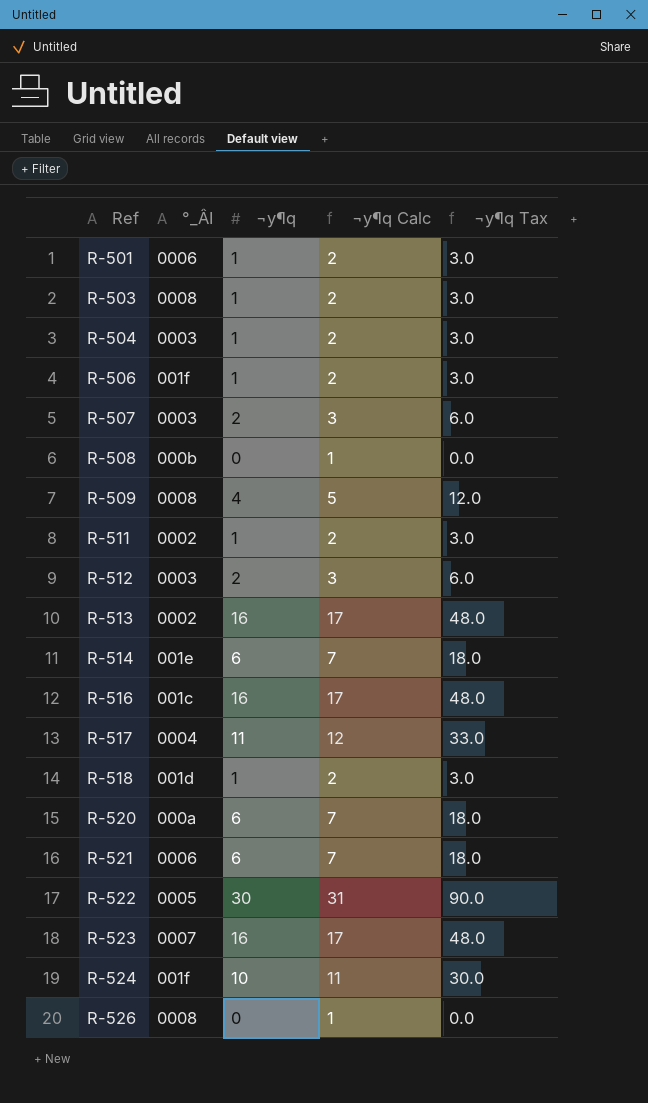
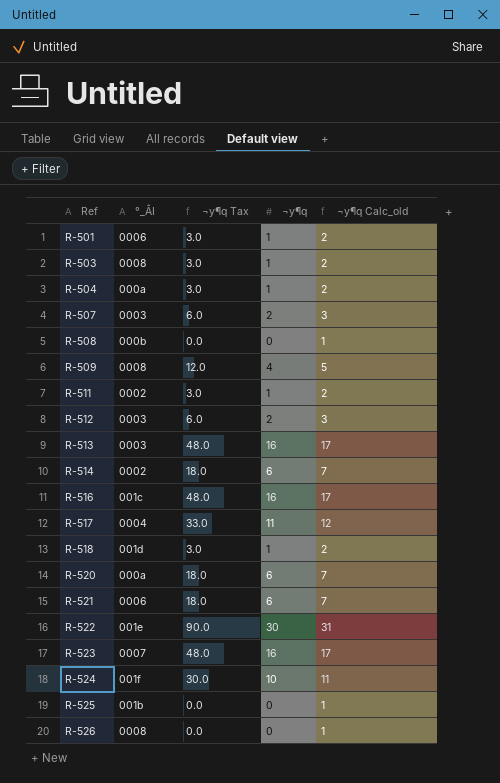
column ¬y¶q Tax | position: 5 -> 3
column name: ¬y¶q Calc -> ¬y¶q Calc_old
row R-506: 001f | 1 | 2 | 3.0 -> none
R-504 | °_ÂI: 0003 -> 000a
R-513 | °_ÂI: 0002 -> 0003
R-514 | °_ÂI: 001e -> 0002
R-522 | °_ÂI: 0005 -> 001e
row R-525: none -> 001b | 0.0 | 0 | 1

